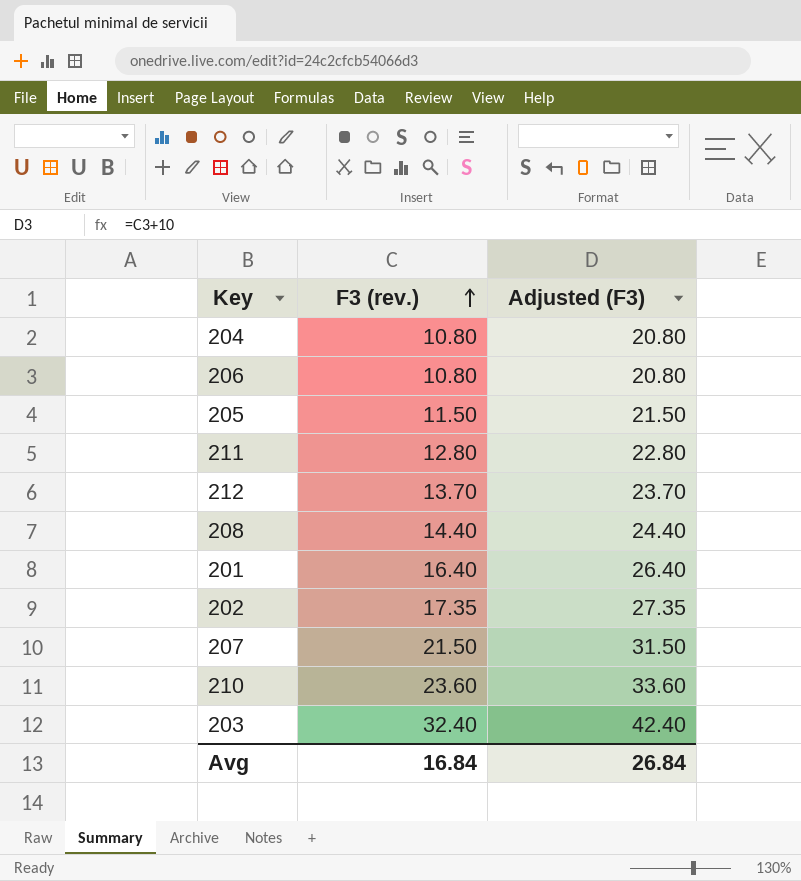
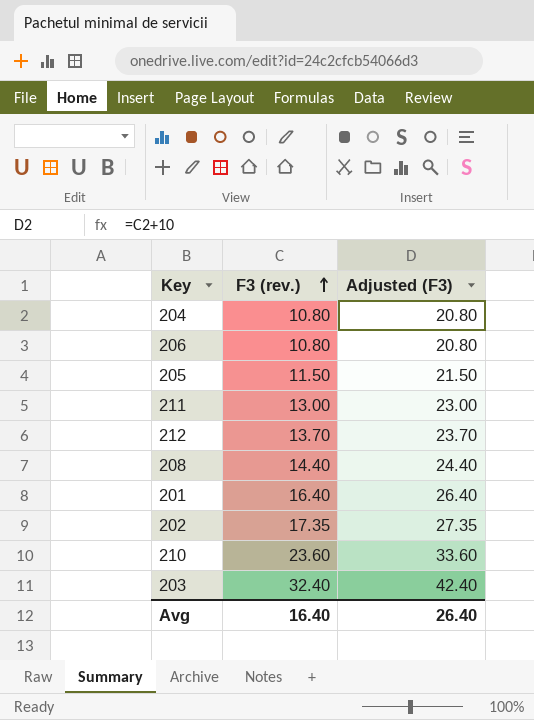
row 207: 21.50 | 31.50 -> none
211 | F3 (rev.): 12.80 -> 13.00
211 | Adjusted (F3): 22.80 -> 23.00
Avg | F3 (rev.): 16.84 -> 16.40
Avg | Adjusted (F3): 26.84 -> 26.40

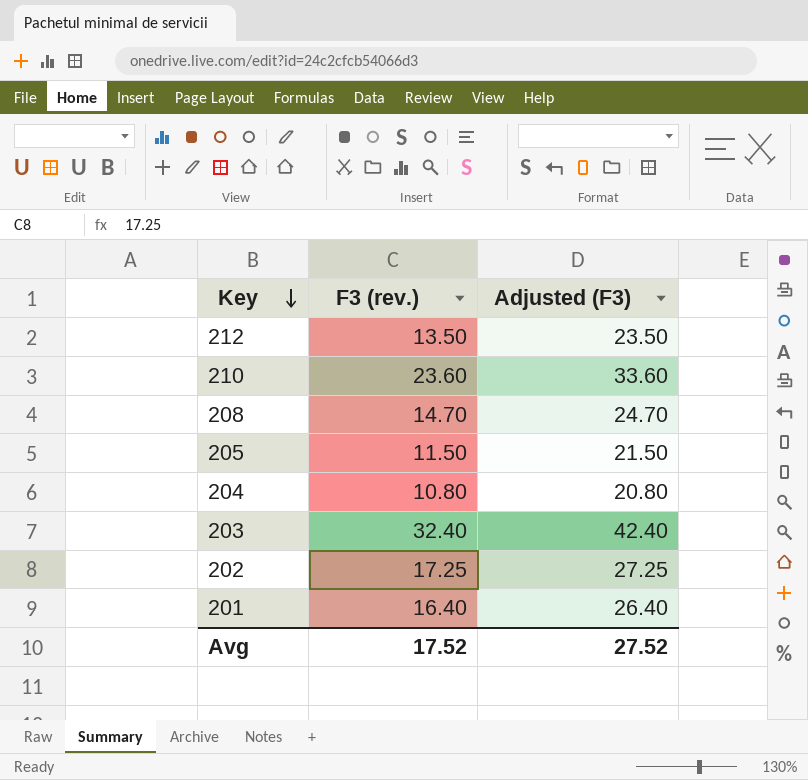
row order: F3 (rev.) ascending -> Key descending
row 206: 10.80 | 20.80 -> none
row 211: 13.00 | 23.00 -> none
212 | F3 (rev.): 13.70 -> 13.50
212 | Adjusted (F3): 23.70 -> 23.50
208 | F3 (rev.): 14.40 -> 14.70
208 | Adjusted (F3): 24.40 -> 24.70
202 | F3 (rev.): 17.35 -> 17.25
202 | Adjusted (F3): 27.35 -> 27.25
Avg | F3 (rev.): 16.40 -> 17.52
Avg | Adjusted (F3): 26.40 -> 27.52

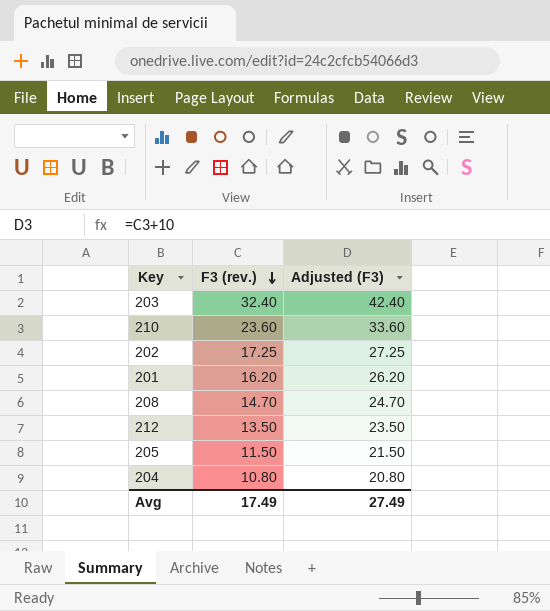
row order: Key descending -> F3 (rev.) descending
201 | F3 (rev.): 16.40 -> 16.20
201 | Adjusted (F3): 26.40 -> 26.20
Avg | F3 (rev.): 17.52 -> 17.49
Avg | Adjusted (F3): 27.52 -> 27.49

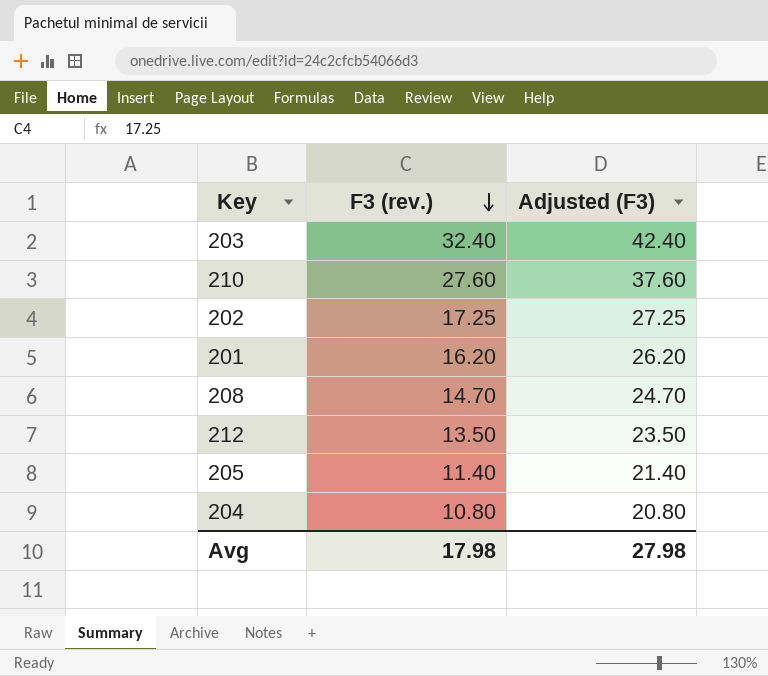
210 | F3 (rev.): 23.60 -> 27.60
210 | Adjusted (F3): 33.60 -> 37.60
205 | F3 (rev.): 11.50 -> 11.40
205 | Adjusted (F3): 21.50 -> 21.40
Avg | F3 (rev.): 17.49 -> 17.98
Avg | Adjusted (F3): 27.49 -> 27.98

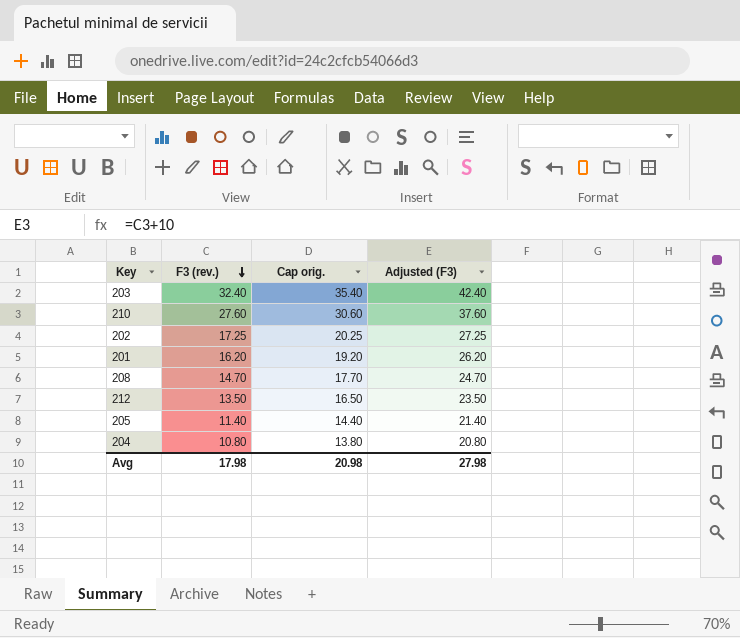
column Cap orig. | formula: none -> [F3 (rev.)] + 3

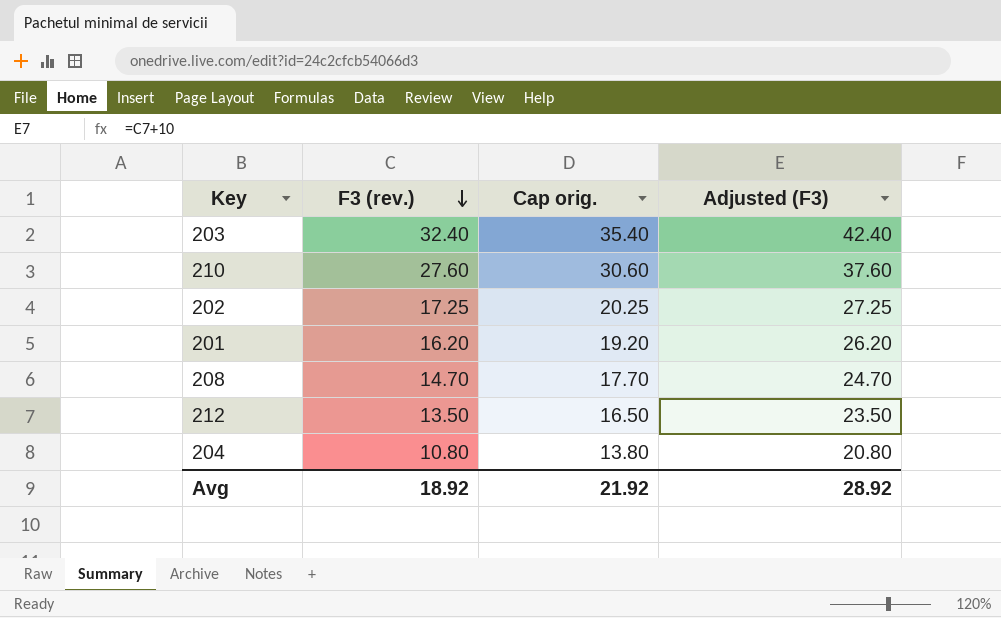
row 205: 11.40 | 14.40 | 21.40 -> none
Avg | F3 (rev.): 17.98 -> 18.92
Avg | Cap orig.: 20.98 -> 21.92
Avg | Adjusted (F3): 27.98 -> 28.92

